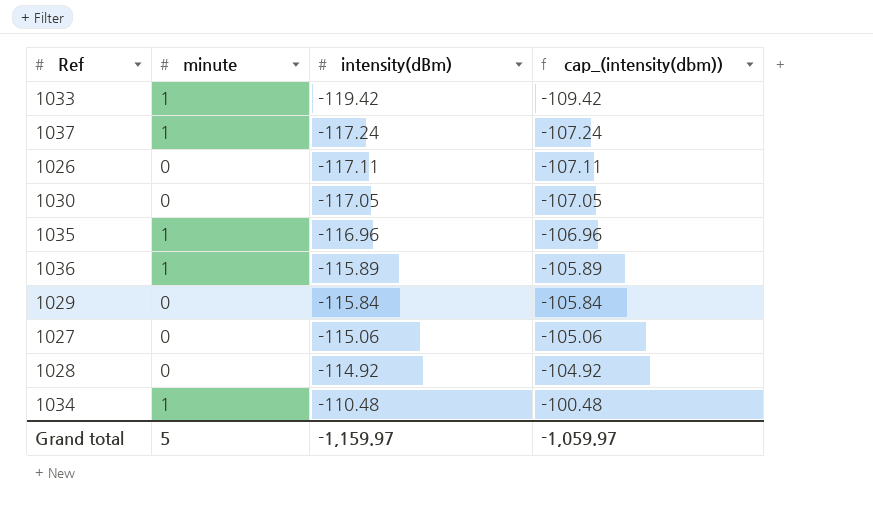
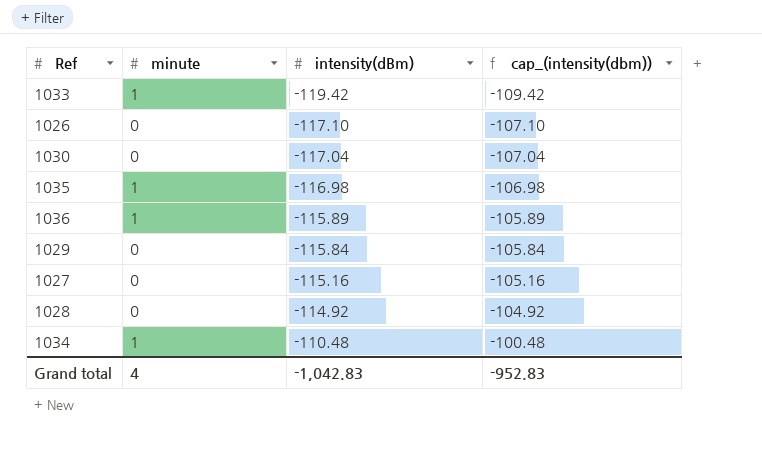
row 1037: 1 | -117.24 | -107.24 -> none
1026 | intensity(dBm): -117.11 -> -117.10
1026 | cap_(intensity(dbm)): -107.11 -> -107.10
1030 | intensity(dBm): -117.05 -> -117.04
1030 | cap_(intensity(dbm)): -107.05 -> -107.04
1035 | intensity(dBm): -116.96 -> -116.98
1035 | cap_(intensity(dbm)): -106.96 -> -106.98
1027 | intensity(dBm): -115.06 -> -115.16
1027 | cap_(intensity(dbm)): -105.06 -> -105.16
Grand total | minute: 5 -> 4
Grand total | intensity(dBm): -1,159.97 -> -1,042.83
Grand total | cap_(intensity(dbm)): -1,059.97 -> -952.83

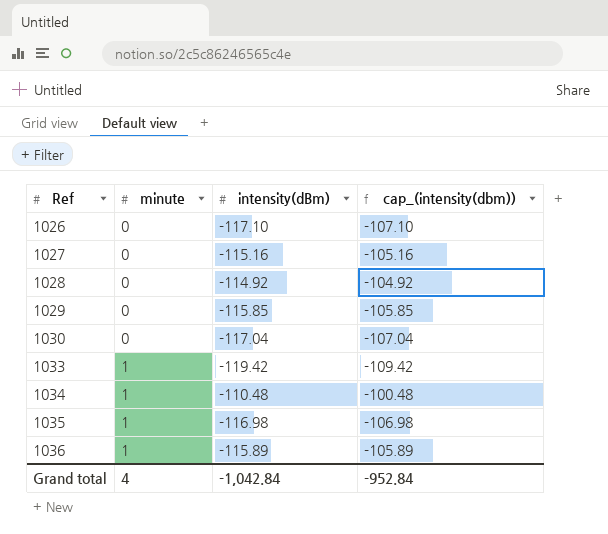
row order: intensity(dBm) ascending -> Ref ascending
1029 | intensity(dBm): -115.84 -> -115.85
1029 | cap_(intensity(dbm)): -105.84 -> -105.85
Grand total | intensity(dBm): -1,042.83 -> -1,042.84
Grand total | cap_(intensity(dbm)): -952.83 -> -952.84

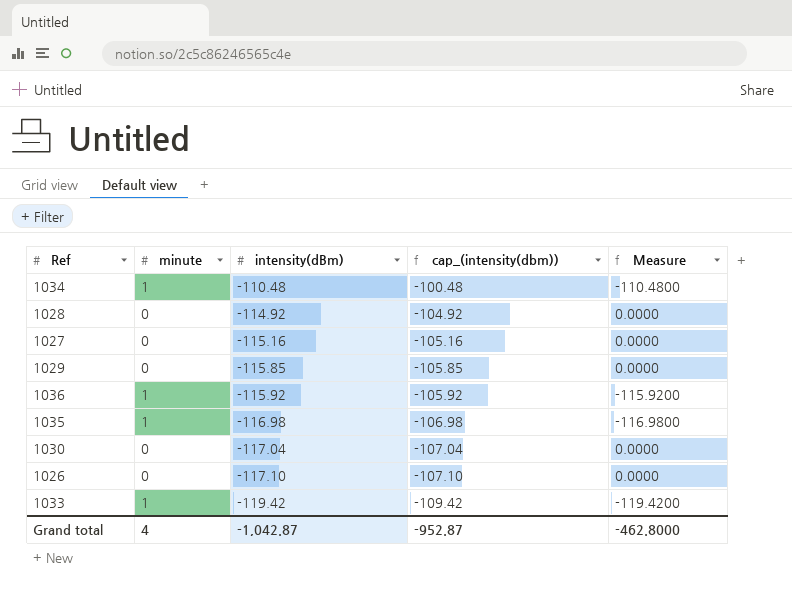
row order: Ref ascending -> intensity(dBm) descending
column Measure | formula: none -> [minute] * [intensity(dBm)]
1036 | intensity(dBm): -115.89 -> -115.92
1036 | cap_(intensity(dbm)): -105.89 -> -105.92
Grand total | intensity(dBm): -1,042.84 -> -1,042.87
Grand total | cap_(intensity(dbm)): -952.84 -> -952.87

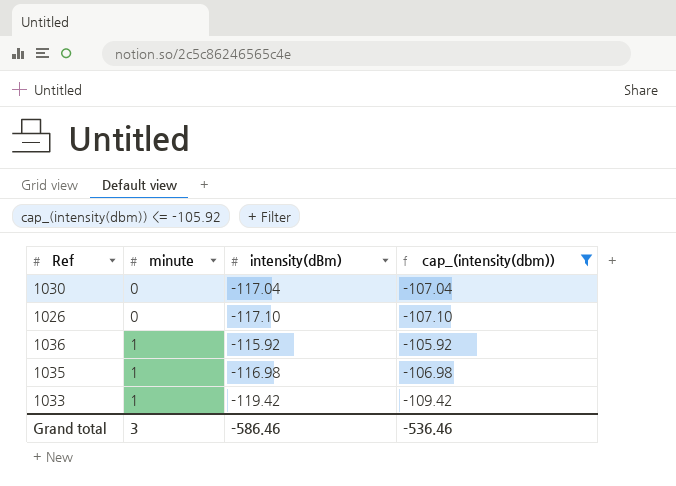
filter: none -> cap_(intensity(dbm)) <= -105.92
row order: intensity(dBm) descending -> minute ascending
column Measure | formula: [minute] * [intensity(dBm)] -> none
Grand total | minute: 4 -> 3
Grand total | intensity(dBm): -1,042.87 -> -586.46
Grand total | cap_(intensity(dbm)): -952.87 -> -536.46

